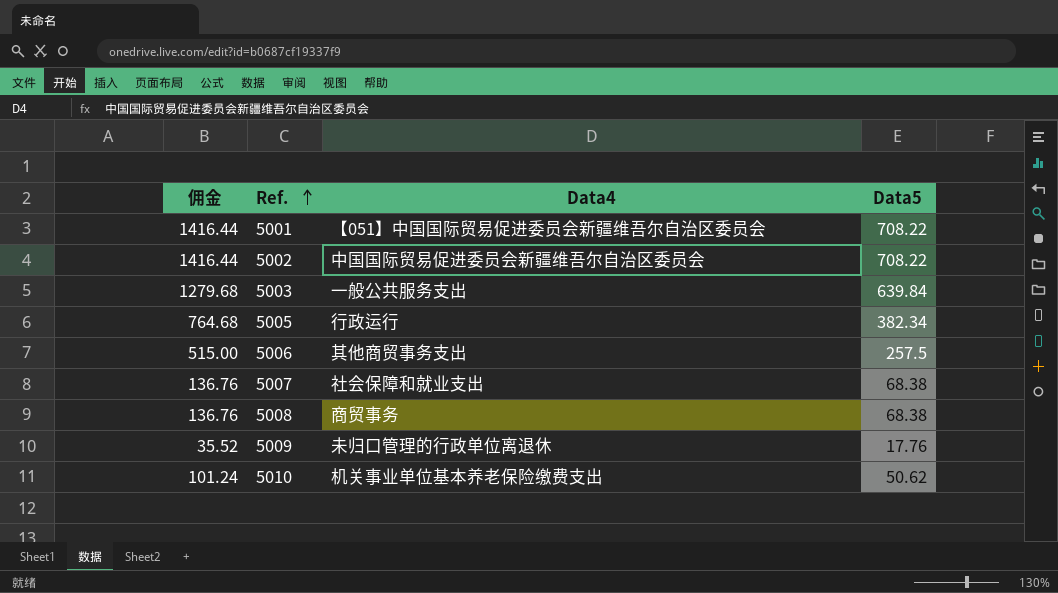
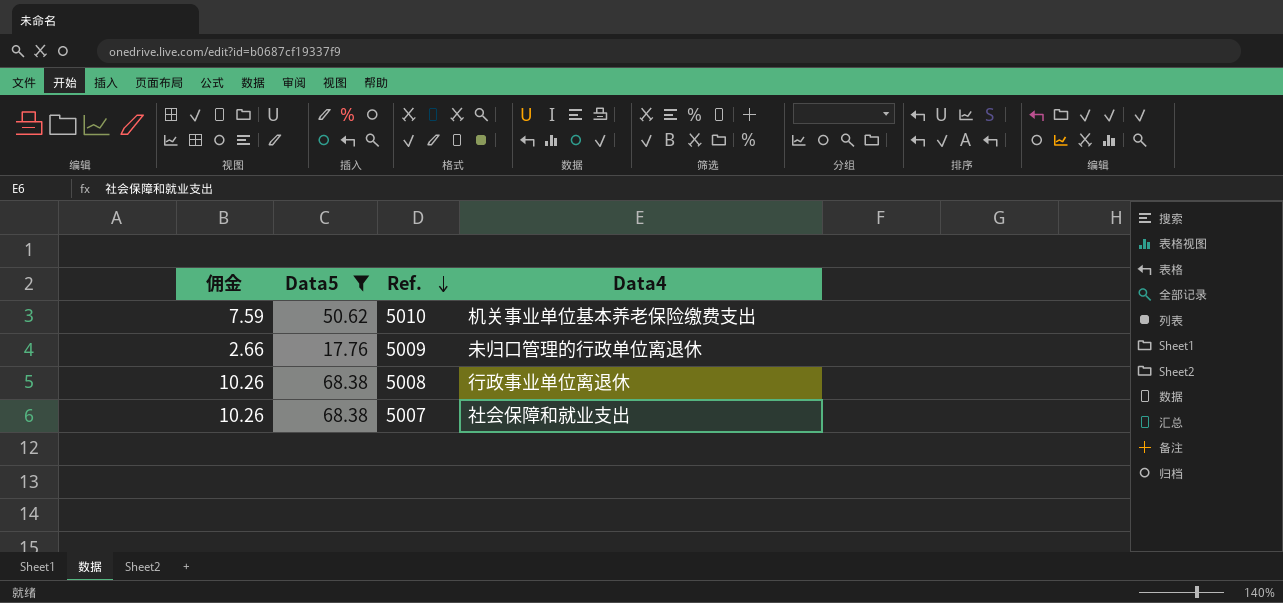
filter: none -> Data5 <= 68.38
row order: Ref. ascending -> Ref. descending
column 佣金 | formula: [Data5] * 2 -> [Data5] * 0.15
column Data5 | position: 4 -> 2
5008 | Data4: 商贸事务 -> 行政事业单位离退休

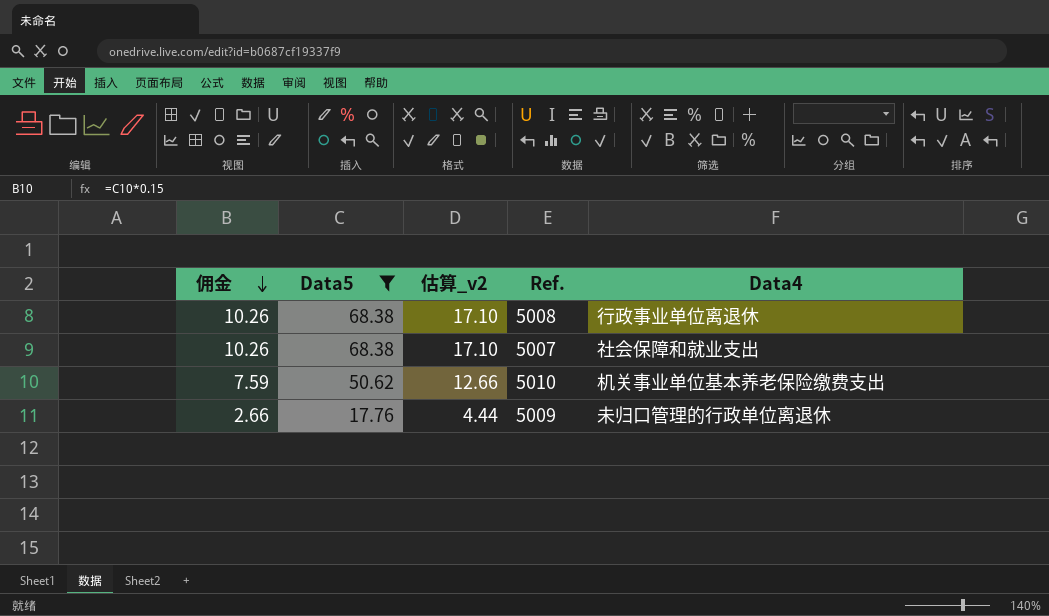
row order: Ref. descending -> 佣金 descending
column 估算_v2 | formula: none -> [Data5] * 0.25

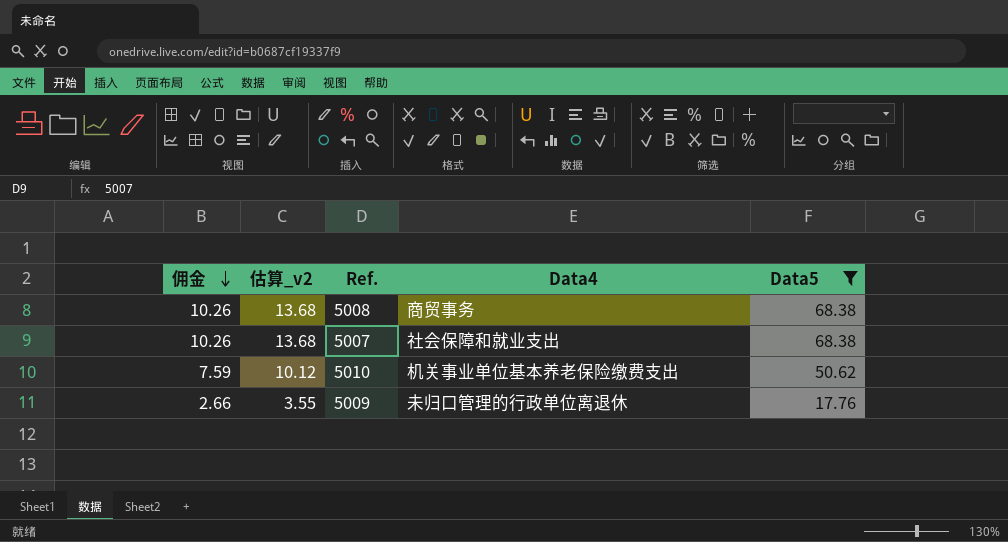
column 估算_v2 | formula: [Data5] * 0.25 -> [Data5] * 0.2
column Data5 | position: 2 -> 5
5008 | Data4: 行政事业单位离退休 -> 商贸事务

